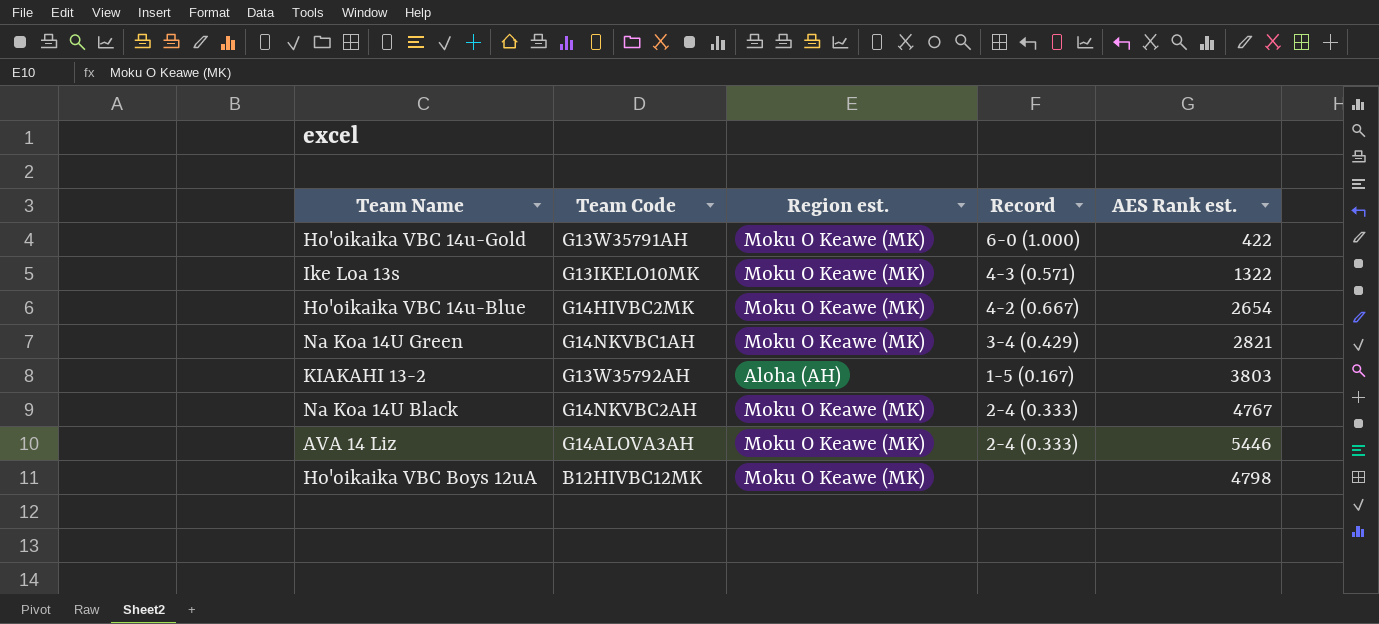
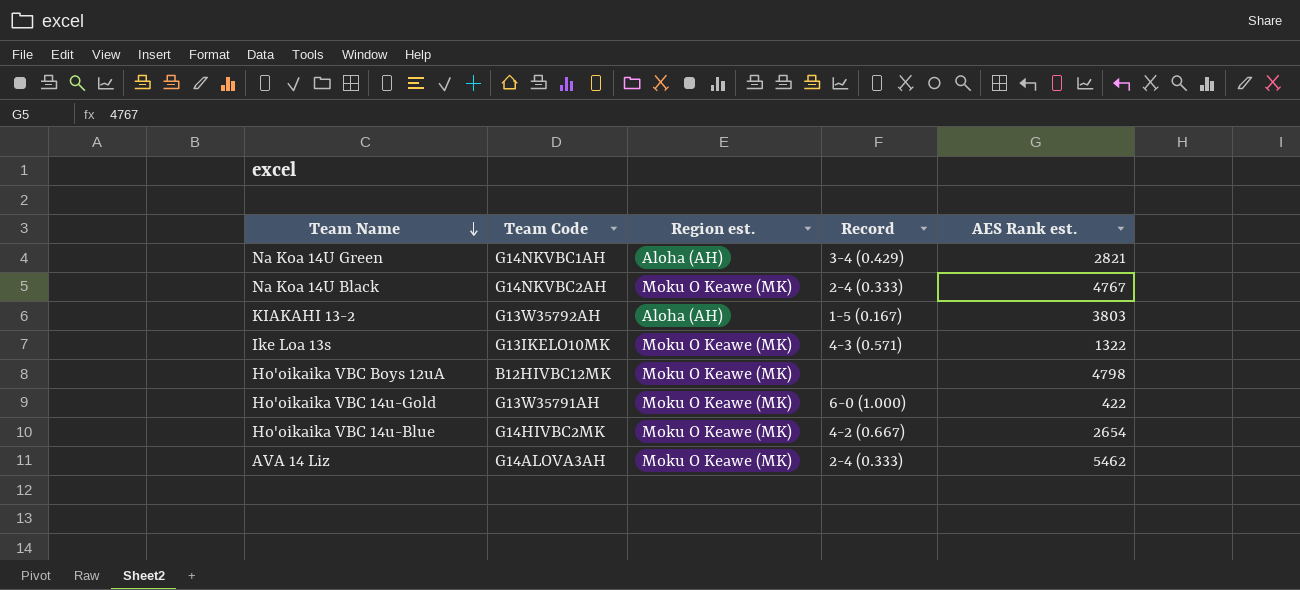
row order: none -> Team Name descending
Na Koa 14U Green | Region est.: Moku O Keawe (MK) -> Aloha (AH)
AVA 14 Liz | AES Rank est.: 5446 -> 5462

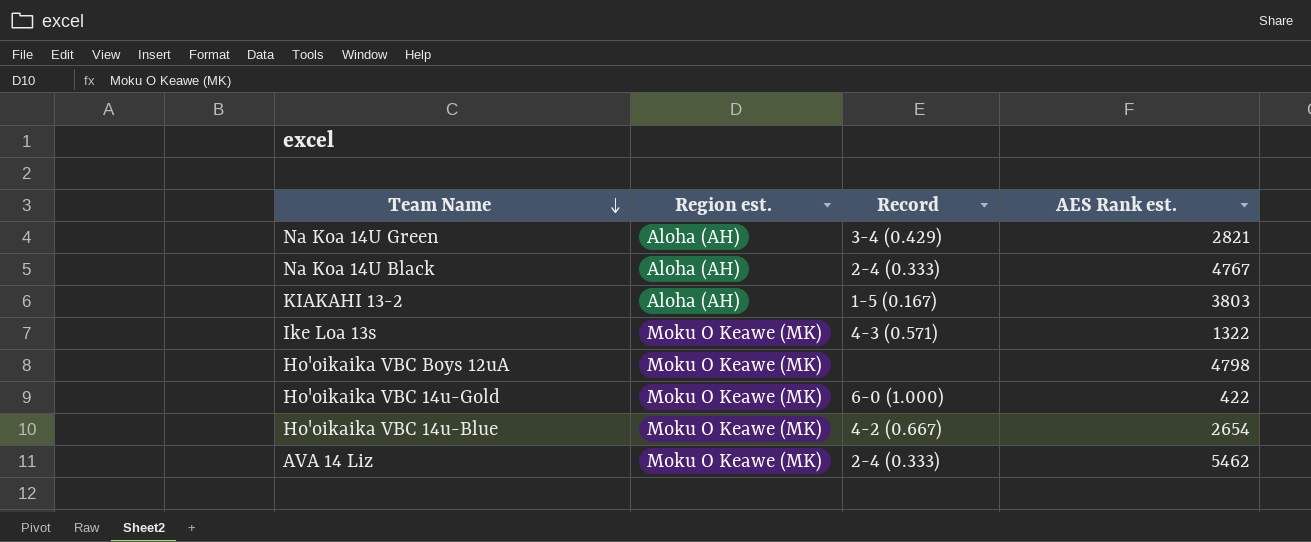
column Team Code | position: 2 -> none
Na Koa 14U Black | Region est.: Moku O Keawe (MK) -> Aloha (AH)

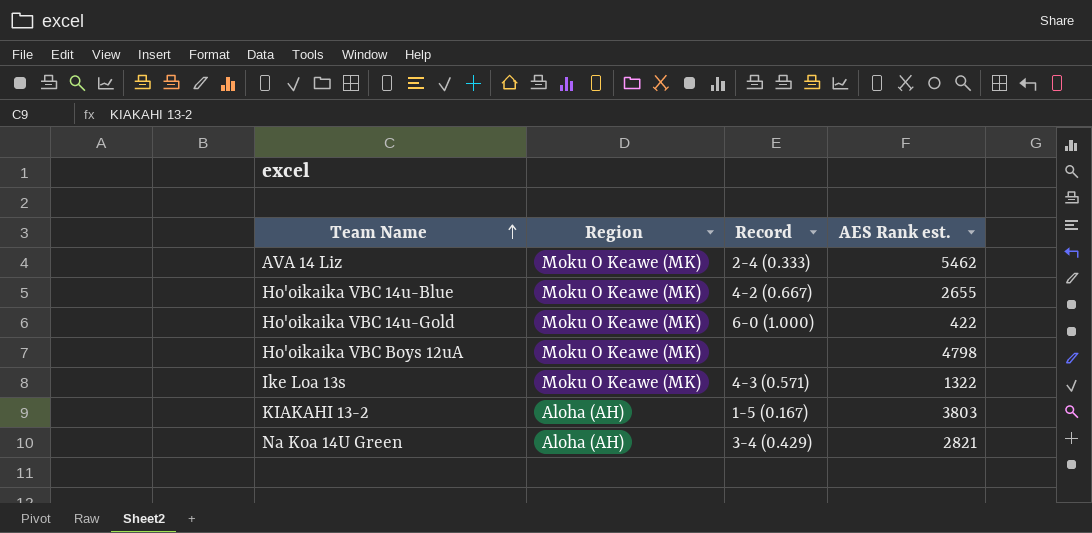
row order: Team Name descending -> Team Name ascending
column name: Region est. -> Region
row Na Koa 14U Black: Aloha (AH) | 2-4 (0.333) | 4767 -> none
Ho'oikaika VBC 14u-Blue | AES Rank est.: 2654 -> 2655

